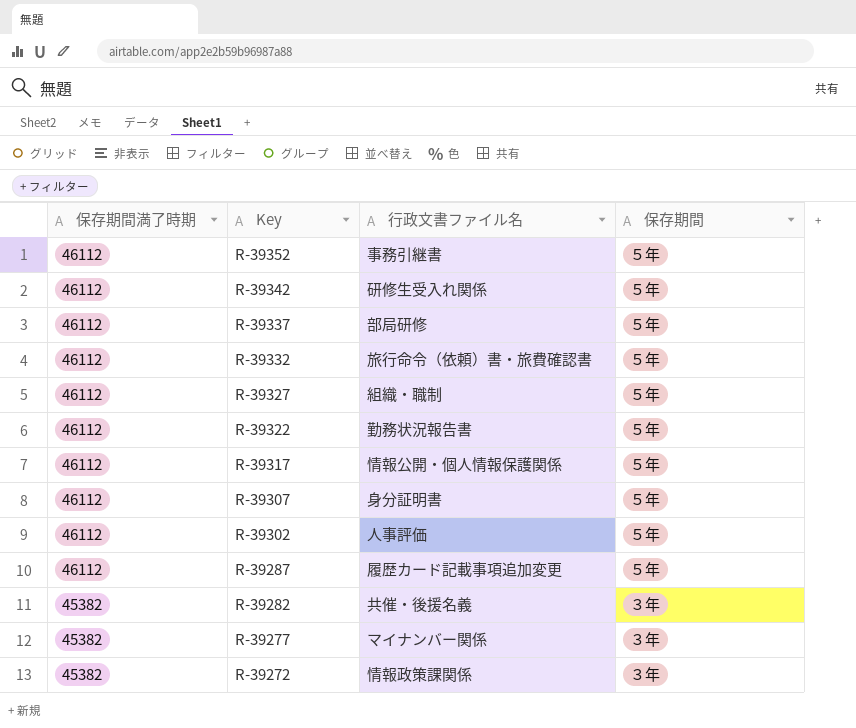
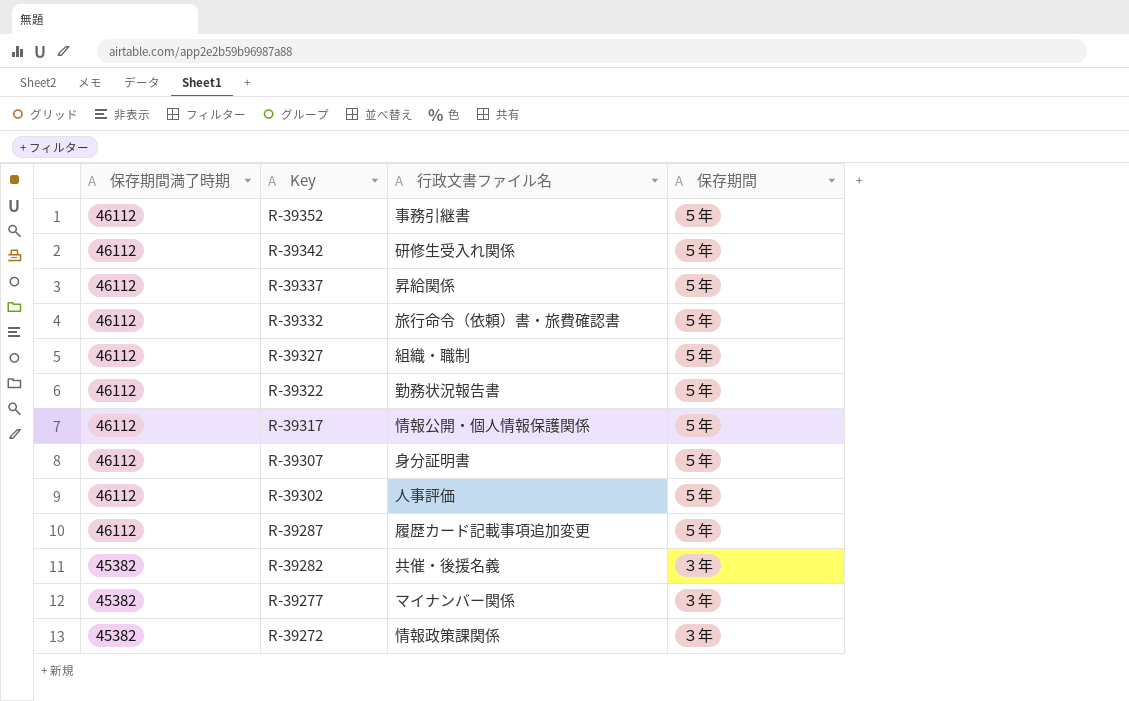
R-39337 | 行政文書ファイル名: 部局研修 -> 昇給関係

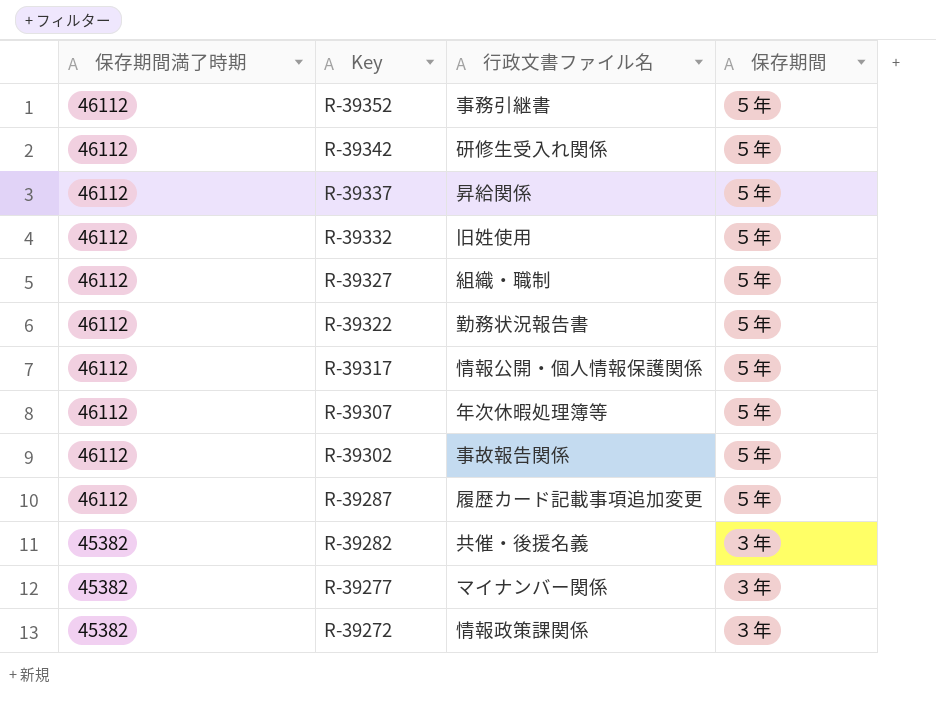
R-39332 | 行政文書ファイル名: 旅行命令（依頼）書・旅費確認書 -> 旧姓使用
R-39307 | 行政文書ファイル名: 身分証明書 -> 年次休暇処理簿等
R-39302 | 行政文書ファイル名: 人事評価 -> 事故報告関係

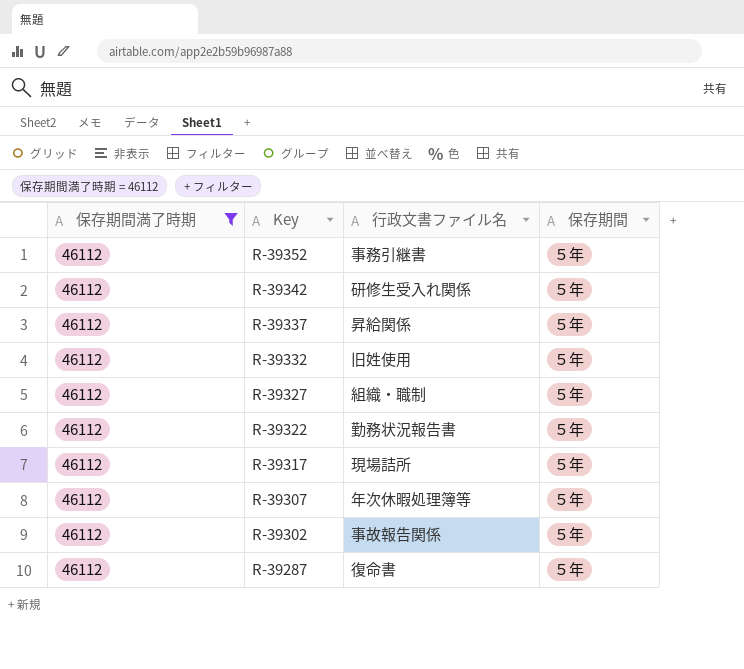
filter: none -> 保存期間満了時期 = 46112
R-39317 | 行政文書ファイル名: 情報公開・個人情報保護関係 -> 現場詰所
R-39287 | 行政文書ファイル名: 履歴カード記載事項追加変更 -> 復命書

